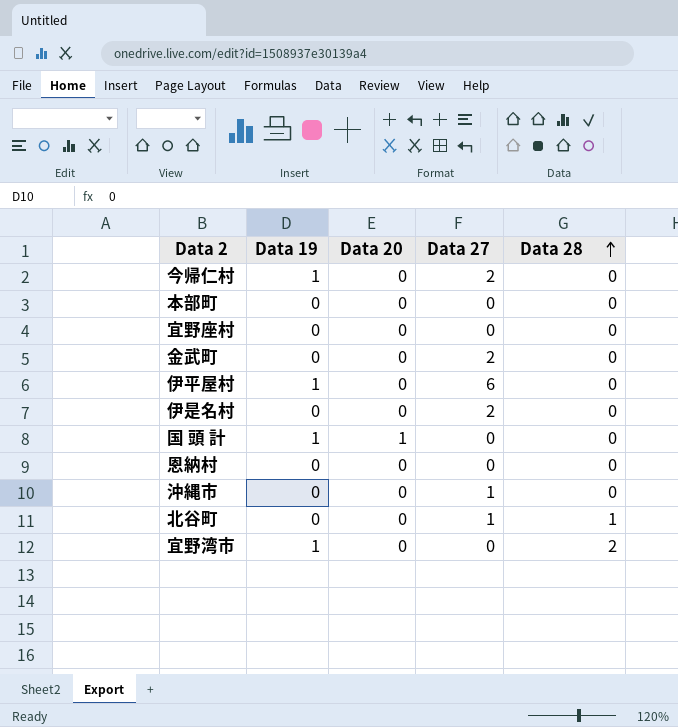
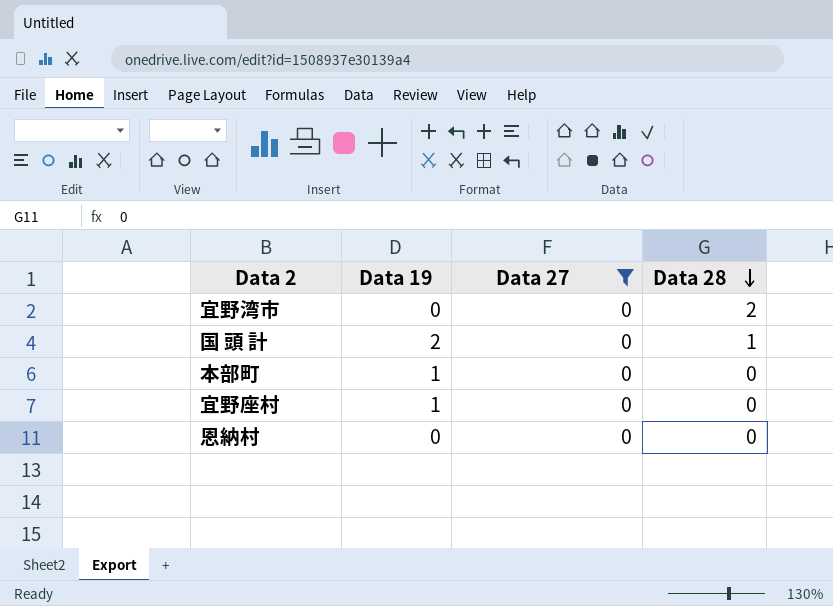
filter: none -> Data 27 = 0
row order: Data 28 ascending -> Data 28 descending
column Data 20 | position: 3 -> none
宜野湾市 | Data 19: 1 -> 0
国 頭 計 | Data 19: 1 -> 2
国 頭 計 | Data 28: 0 -> 1
本部町 | Data 19: 0 -> 1
宜野座村 | Data 19: 0 -> 1

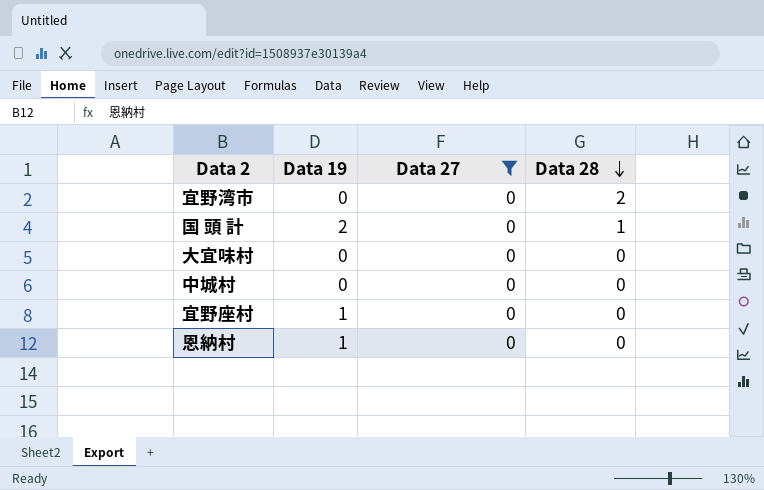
row 本部町: 1 | 0 | 0 -> none
row 大宜味村: none -> 0 | 0 | 0
row 中城村: none -> 0 | 0 | 0
恩納村 | Data 19: 0 -> 1

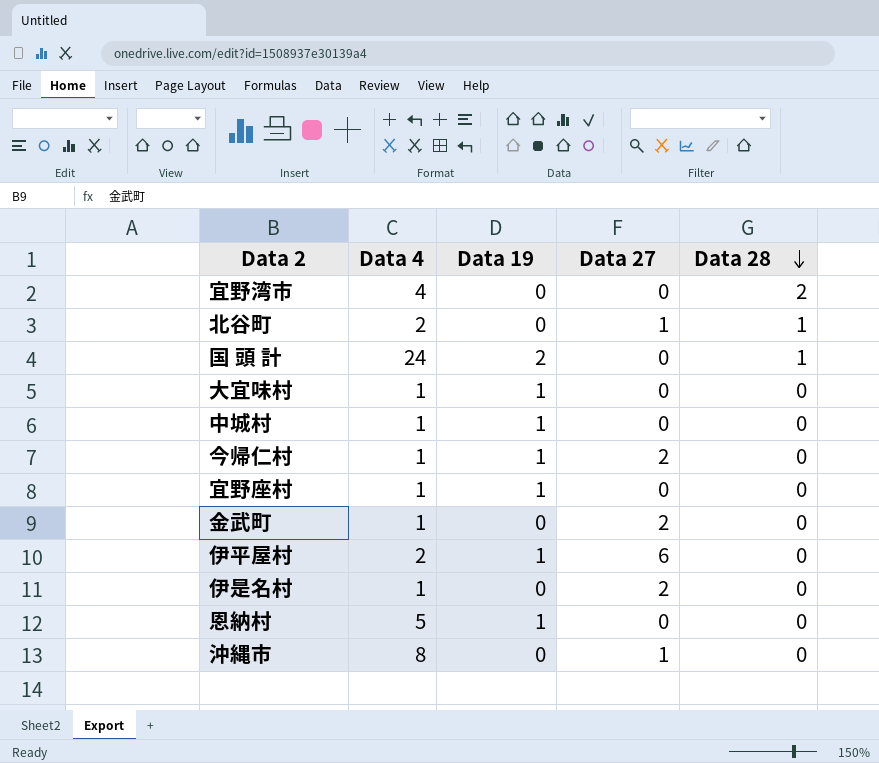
filter: Data 27 = 0 -> none
column Data 4 | position: none -> 2
大宜味村 | Data 19: 0 -> 1
中城村 | Data 19: 0 -> 1

